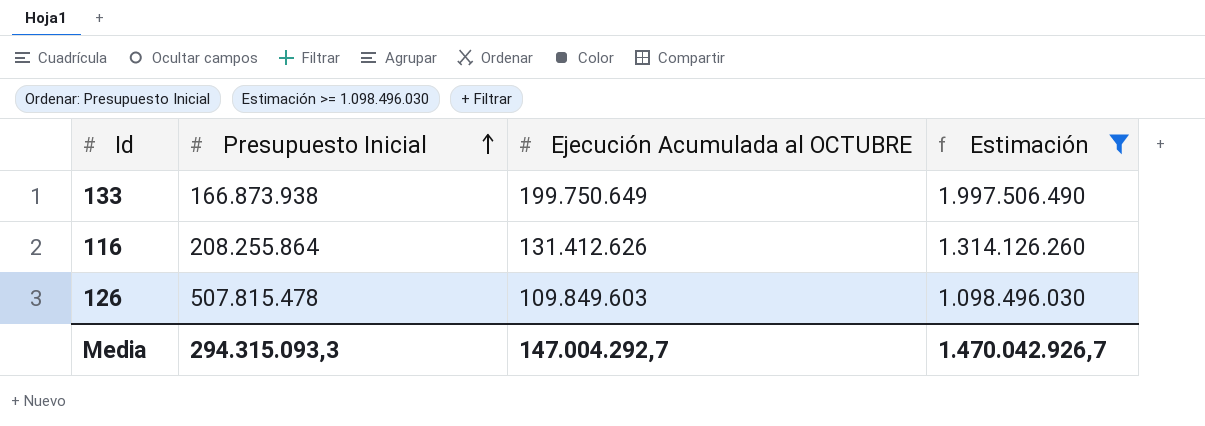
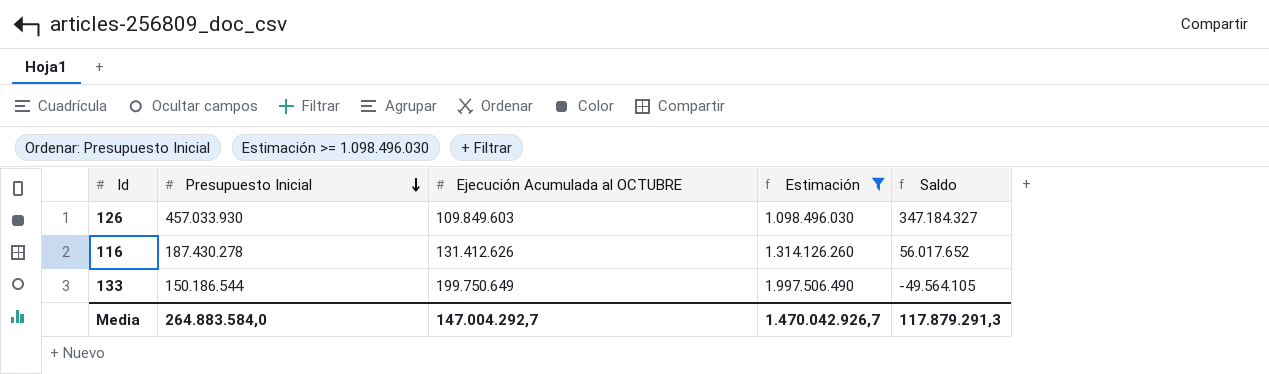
row order: Presupuesto Inicial ascending -> Presupuesto Inicial descending
column Saldo | formula: none -> [Presupuesto Inicial] - [Ejecución Acumulada al OCTUBRE]
126 | Presupuesto Inicial: 507.815.478 -> 457.033.930
116 | Presupuesto Inicial: 208.255.864 -> 187.430.278
133 | Presupuesto Inicial: 166.873.938 -> 150.186.544
Media | Presupuesto Inicial: 294.315.093,3 -> 264.883.584,0

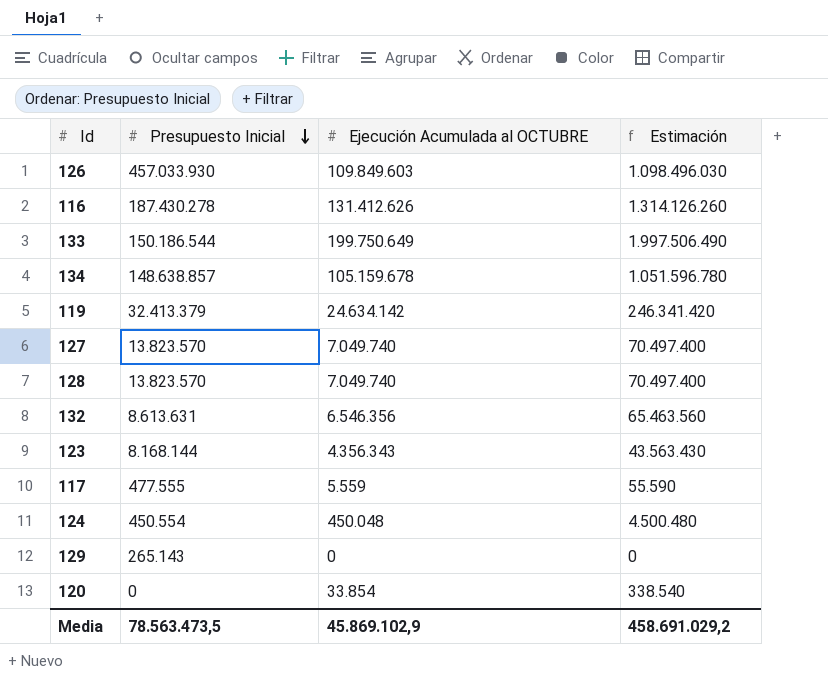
filter: Estimación >= 1.098.496.030 -> none
column Saldo | formula: [Presupuesto Inicial] - [Ejecución Acumulada al OCTUBRE] -> none
Media | Presupuesto Inicial: 264.883.584,0 -> 78.563.473,5
Media | Ejecución Acumulada al OCTUBRE: 147.004.292,7 -> 45.869.102,9
Media | Estimación: 1.470.042.926,7 -> 458.691.029,2

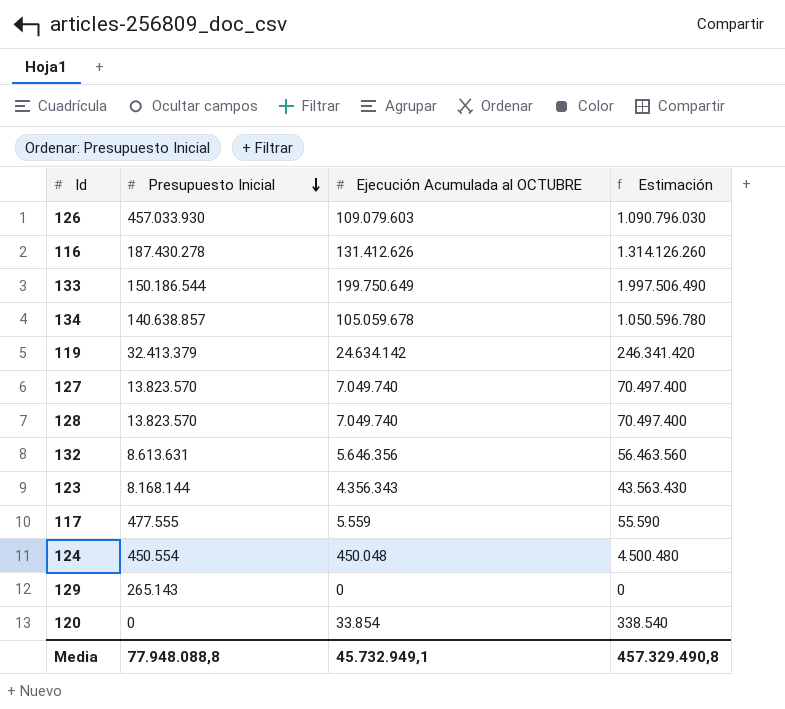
126 | Ejecución Acumulada al OCTUBRE: 109.849.603 -> 109.079.603
126 | Estimación: 1.098.496.030 -> 1.090.796.030
134 | Presupuesto Inicial: 148.638.857 -> 140.638.857
134 | Ejecución Acumulada al OCTUBRE: 105.159.678 -> 105.059.678
134 | Estimación: 1.051.596.780 -> 1.050.596.780
132 | Ejecución Acumulada al OCTUBRE: 6.546.356 -> 5.646.356
132 | Estimación: 65.463.560 -> 56.463.560
Media | Presupuesto Inicial: 78.563.473,5 -> 77.948.088,8
Media | Ejecución Acumulada al OCTUBRE: 45.869.102,9 -> 45.732.949,1
Media | Estimación: 458.691.029,2 -> 457.329.490,8

